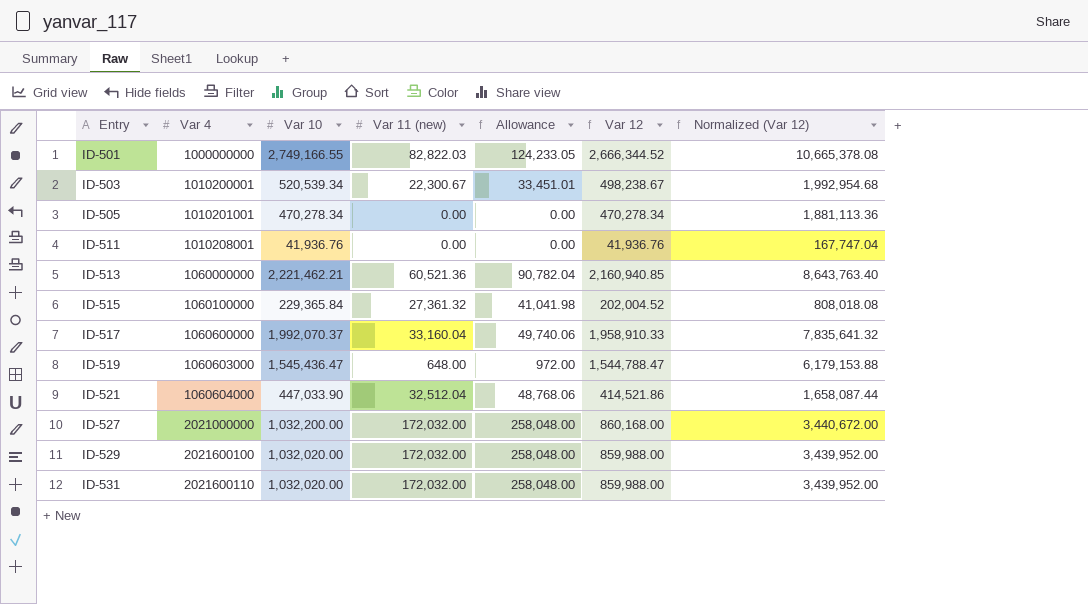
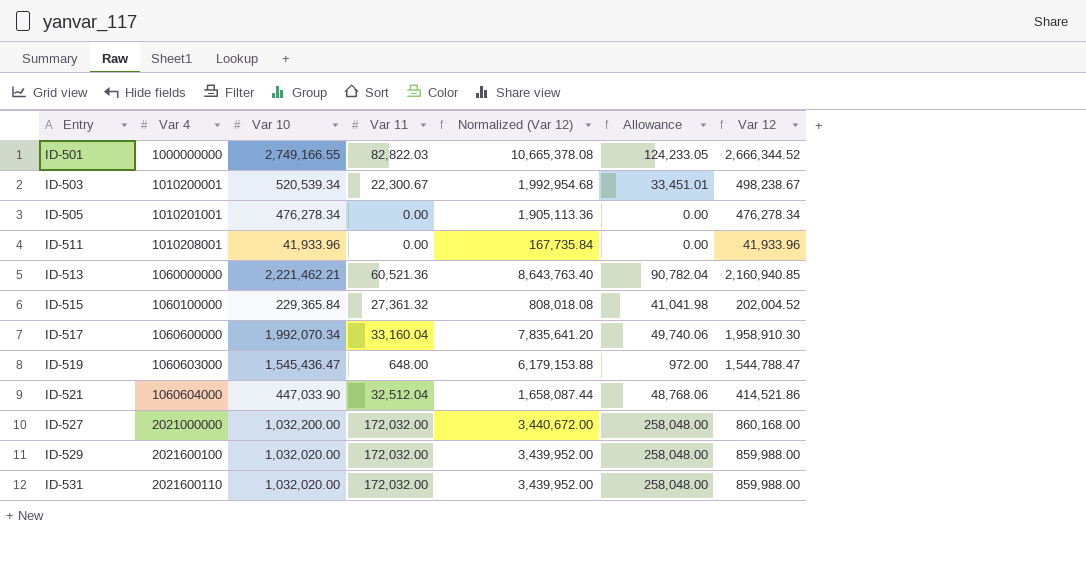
column name: Var 11 (new) -> Var 11
column Normalized (Var 12) | position: 7 -> 5
ID-505 | Var 10: 470,278.34 -> 476,278.34
ID-505 | Normalized (Var 12): 1,881,113.36 -> 1,905,113.36
ID-505 | Var 12: 470,278.34 -> 476,278.34
ID-511 | Var 10: 41,936.76 -> 41,933.96
ID-511 | Normalized (Var 12): 167,747.04 -> 167,735.84
ID-511 | Var 12: 41,936.76 -> 41,933.96
ID-517 | Var 10: 1,992,070.37 -> 1,992,070.34
ID-517 | Normalized (Var 12): 7,835,641.32 -> 7,835,641.20
ID-517 | Var 12: 1,958,910.33 -> 1,958,910.30

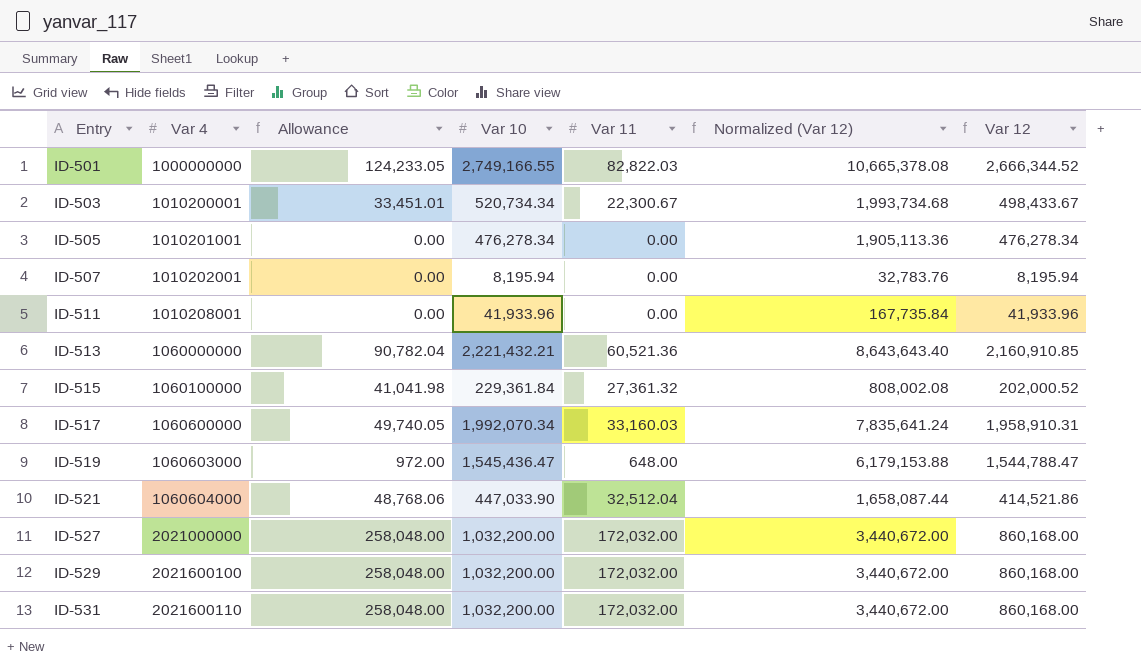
column Allowance | position: 6 -> 3
ID-503 | Var 10: 520,539.34 -> 520,734.34
ID-503 | Normalized (Var 12): 1,992,954.68 -> 1,993,734.68
ID-503 | Var 12: 498,238.67 -> 498,433.67
row ID-507: none -> 1010202001 | 0.00 | 8,195.94 | 0.00 | 32,783.76 | 8,195.94
ID-513 | Var 10: 2,221,462.21 -> 2,221,432.21
ID-513 | Normalized (Var 12): 8,643,763.40 -> 8,643,643.40
ID-513 | Var 12: 2,160,940.85 -> 2,160,910.85
ID-515 | Var 10: 229,365.84 -> 229,361.84
ID-515 | Normalized (Var 12): 808,018.08 -> 808,002.08
ID-515 | Var 12: 202,004.52 -> 202,000.52
ID-517 | Allowance: 49,740.06 -> 49,740.05
ID-517 | Var 11: 33,160.04 -> 33,160.03
ID-517 | Normalized (Var 12): 7,835,641.20 -> 7,835,641.24
ID-517 | Var 12: 1,958,910.30 -> 1,958,910.31
ID-529 | Var 10: 1,032,020.00 -> 1,032,200.00
ID-529 | Normalized (Var 12): 3,439,952.00 -> 3,440,672.00
ID-529 | Var 12: 859,988.00 -> 860,168.00
ID-531 | Var 10: 1,032,020.00 -> 1,032,200.00
ID-531 | Normalized (Var 12): 3,439,952.00 -> 3,440,672.00
ID-531 | Var 12: 859,988.00 -> 860,168.00

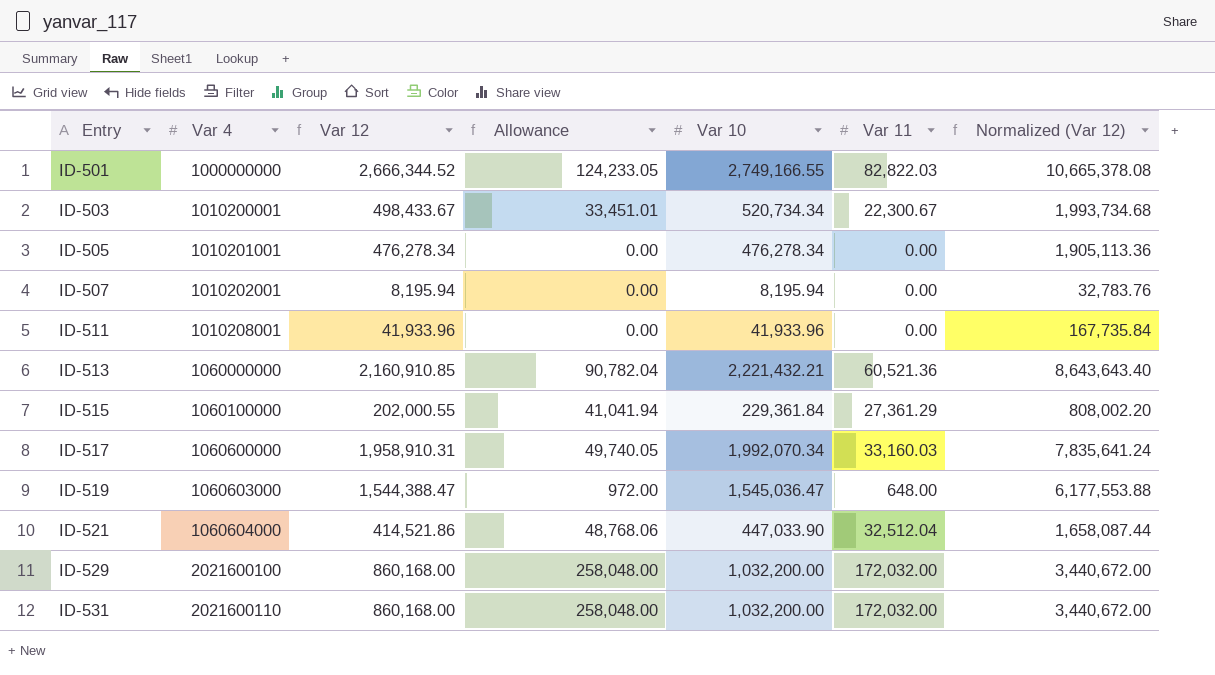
column Var 12 | position: 7 -> 3
row ID-527: 2021000000 | 258,048.00 | 1,032,200.00 | 172,032.00 | 3,440,672.00 | 860,168.00 -> none
ID-515 | Var 12: 202,000.52 -> 202,000.55
ID-515 | Allowance: 41,041.98 -> 41,041.94
ID-515 | Var 11: 27,361.32 -> 27,361.29
ID-515 | Normalized (Var 12): 808,002.08 -> 808,002.20
ID-519 | Var 12: 1,544,788.47 -> 1,544,388.47
ID-519 | Var 10: 1,545,436.47 -> 1,545,036.47
ID-519 | Normalized (Var 12): 6,179,153.88 -> 6,177,553.88

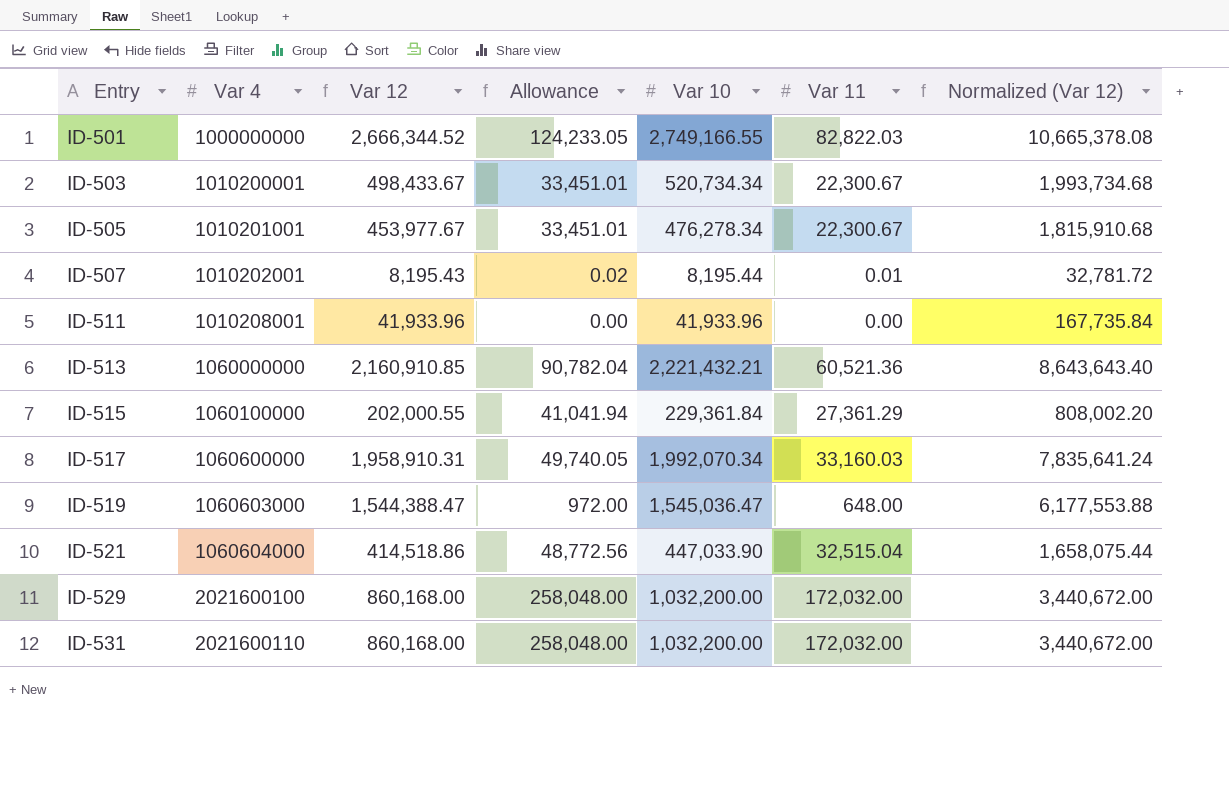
ID-505 | Var 12: 476,278.34 -> 453,977.67
ID-505 | Allowance: 0.00 -> 33,451.01
ID-505 | Var 11: 0.00 -> 22,300.67
ID-505 | Normalized (Var 12): 1,905,113.36 -> 1,815,910.68
ID-507 | Var 12: 8,195.94 -> 8,195.43
ID-507 | Allowance: 0.00 -> 0.02
ID-507 | Var 10: 8,195.94 -> 8,195.44
ID-507 | Var 11: 0.00 -> 0.01
ID-507 | Normalized (Var 12): 32,783.76 -> 32,781.72
ID-521 | Var 12: 414,521.86 -> 414,518.86
ID-521 | Allowance: 48,768.06 -> 48,772.56
ID-521 | Var 11: 32,512.04 -> 32,515.04
ID-521 | Normalized (Var 12): 1,658,087.44 -> 1,658,075.44

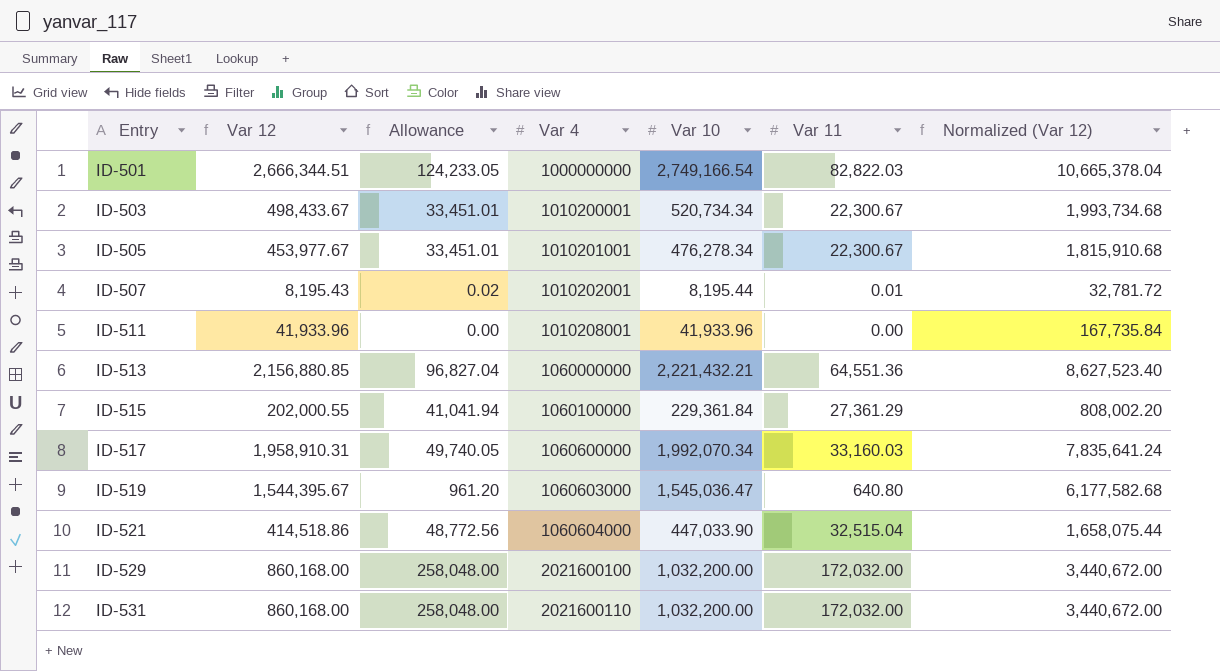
column Var 4 | position: 2 -> 4
ID-501 | Var 12: 2,666,344.52 -> 2,666,344.51
ID-501 | Var 10: 2,749,166.55 -> 2,749,166.54
ID-501 | Normalized (Var 12): 10,665,378.08 -> 10,665,378.04
ID-513 | Var 12: 2,160,910.85 -> 2,156,880.85
ID-513 | Allowance: 90,782.04 -> 96,827.04
ID-513 | Var 11: 60,521.36 -> 64,551.36
ID-513 | Normalized (Var 12): 8,643,643.40 -> 8,627,523.40
ID-519 | Var 12: 1,544,388.47 -> 1,544,395.67
ID-519 | Allowance: 972.00 -> 961.20
ID-519 | Var 11: 648.00 -> 640.80
ID-519 | Normalized (Var 12): 6,177,553.88 -> 6,177,582.68

